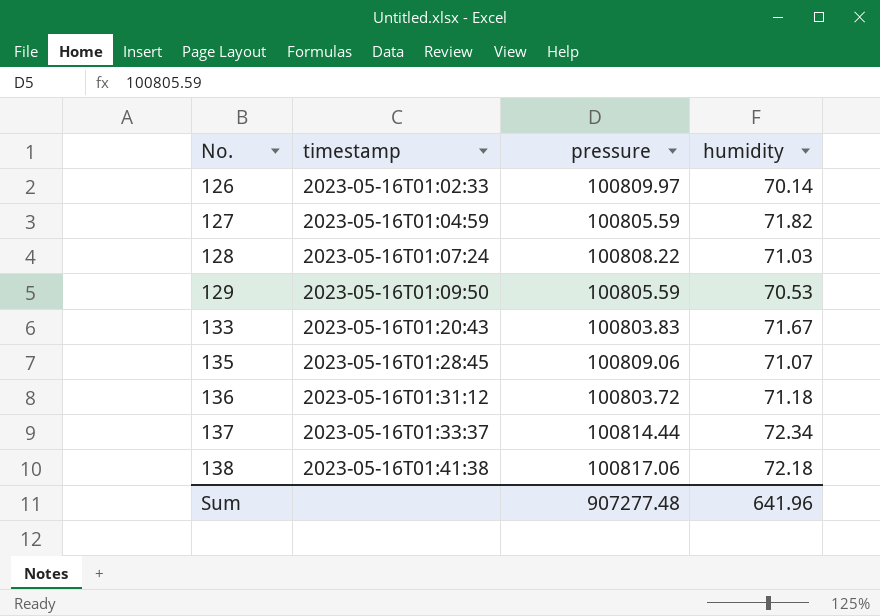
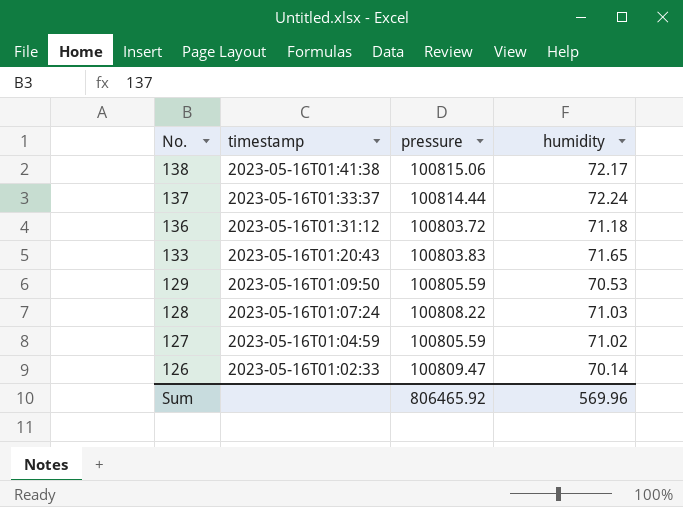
row order: No. ascending -> No. descending
row 135: 2023-05-16T01:28:45 | 100809.06 | 71.07 -> none
138 | pressure: 100817.06 -> 100815.06
138 | humidity: 72.18 -> 72.17
137 | humidity: 72.34 -> 72.24
133 | humidity: 71.67 -> 71.65
127 | humidity: 71.82 -> 71.02
126 | pressure: 100809.97 -> 100809.47
Sum | pressure: 907277.48 -> 806465.92
Sum | humidity: 641.96 -> 569.96

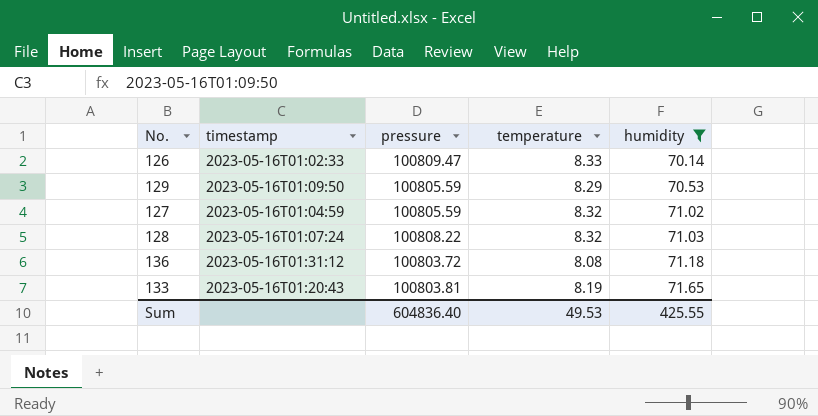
filter: none -> humidity <= 71.65
row order: No. descending -> humidity ascending
column temperature | position: none -> 4
133 | pressure: 100803.83 -> 100803.81
Sum | pressure: 806465.92 -> 604836.40
Sum | humidity: 569.96 -> 425.55

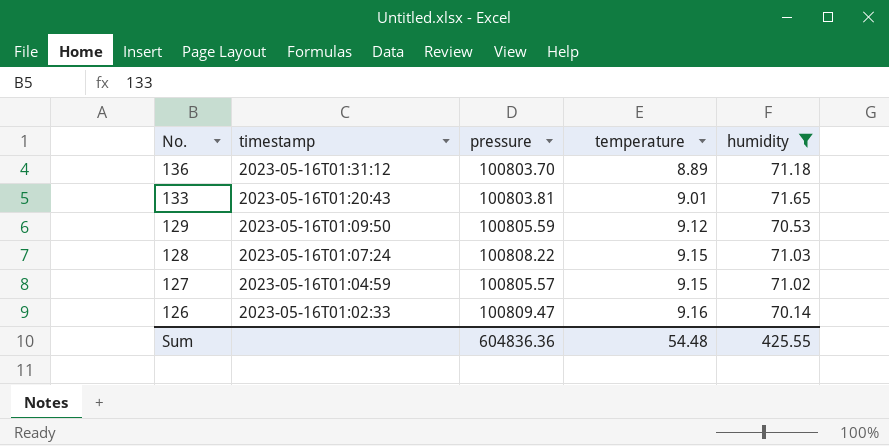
row order: humidity ascending -> No. descending
136 | pressure: 100803.72 -> 100803.70
136 | temperature: 8.08 -> 8.89
133 | temperature: 8.19 -> 9.01
129 | temperature: 8.29 -> 9.12
128 | temperature: 8.32 -> 9.15
127 | pressure: 100805.59 -> 100805.57
127 | temperature: 8.32 -> 9.15
126 | temperature: 8.33 -> 9.16
Sum | pressure: 604836.40 -> 604836.36
Sum | temperature: 49.53 -> 54.48

